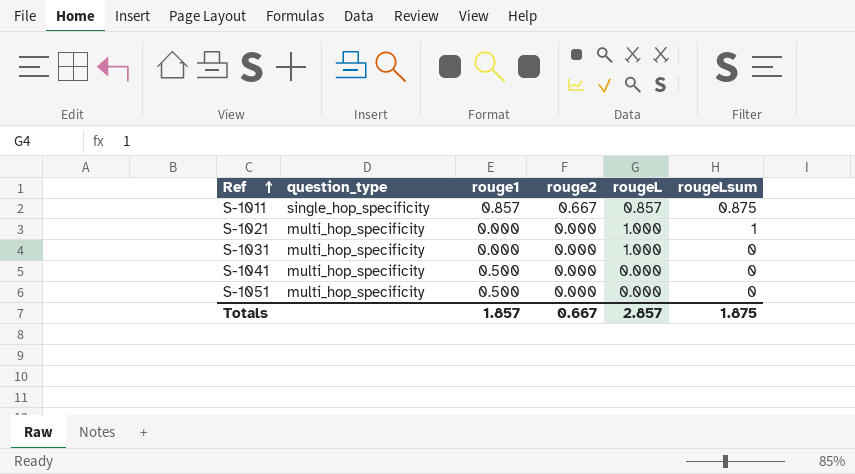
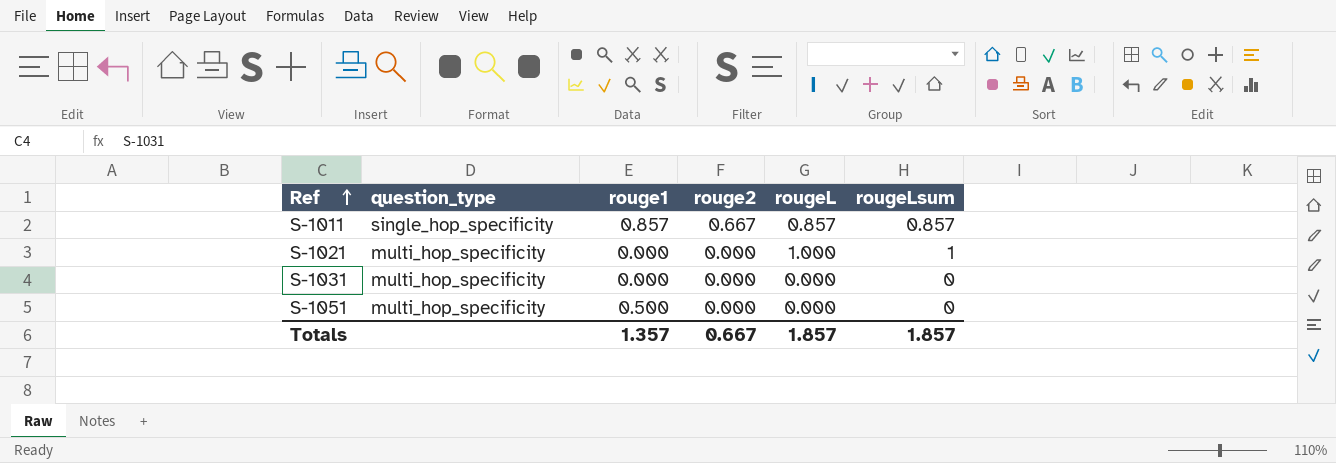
row S-1041: multi_hop_specificity | 0.500 | 0.000 | 0.000 | 0 -> none
S-1011 | rougeLsum: 0.875 -> 0.857
S-1031 | rougeL: 1.000 -> 0.000
Totals | rouge1: 1.857 -> 1.357
Totals | rougeL: 2.857 -> 1.857
Totals | rougeLsum: 1.875 -> 1.857

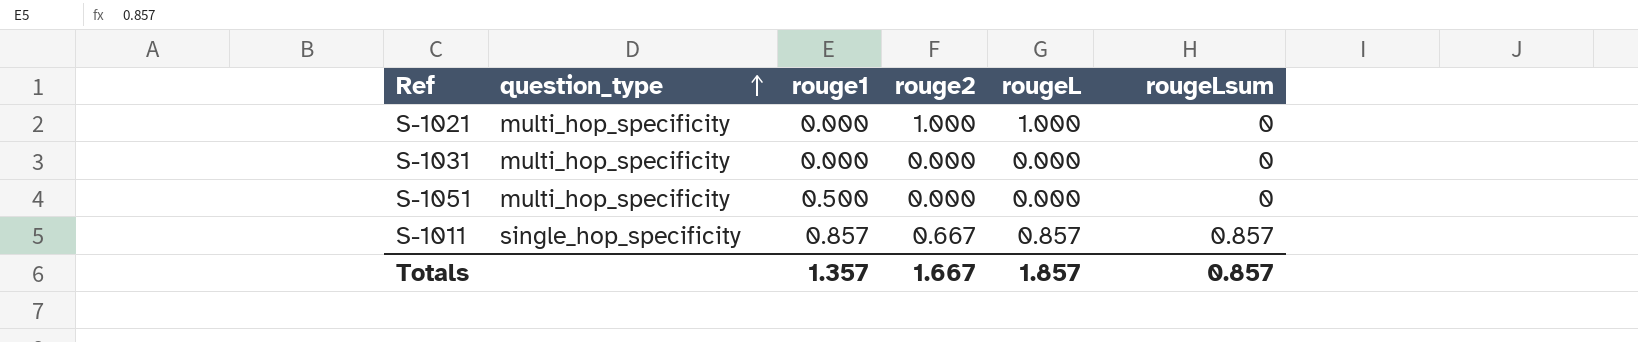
row order: Ref ascending -> question_type ascending
S-1021 | rouge2: 0.000 -> 1.000
S-1021 | rougeLsum: 1 -> 0
Totals | rouge2: 0.667 -> 1.667
Totals | rougeLsum: 1.857 -> 0.857

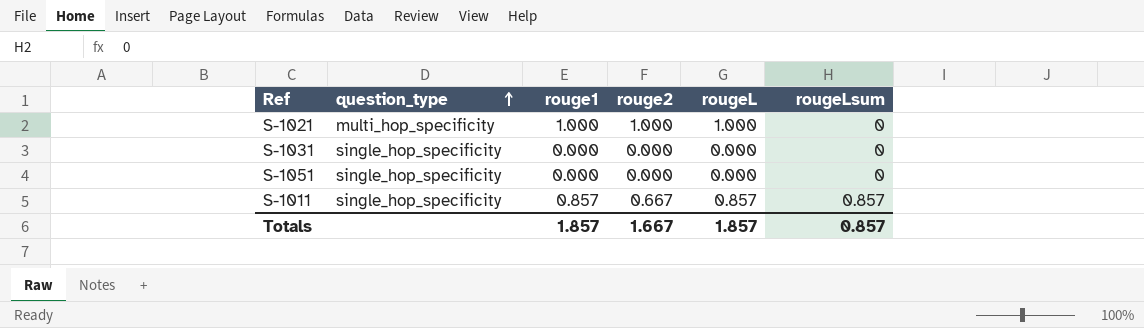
S-1021 | rouge1: 0.000 -> 1.000
S-1031 | question_type: multi_hop_specificity -> single_hop_specificity
S-1051 | question_type: multi_hop_specificity -> single_hop_specificity
S-1051 | rouge1: 0.500 -> 0.000
Totals | rouge1: 1.357 -> 1.857

